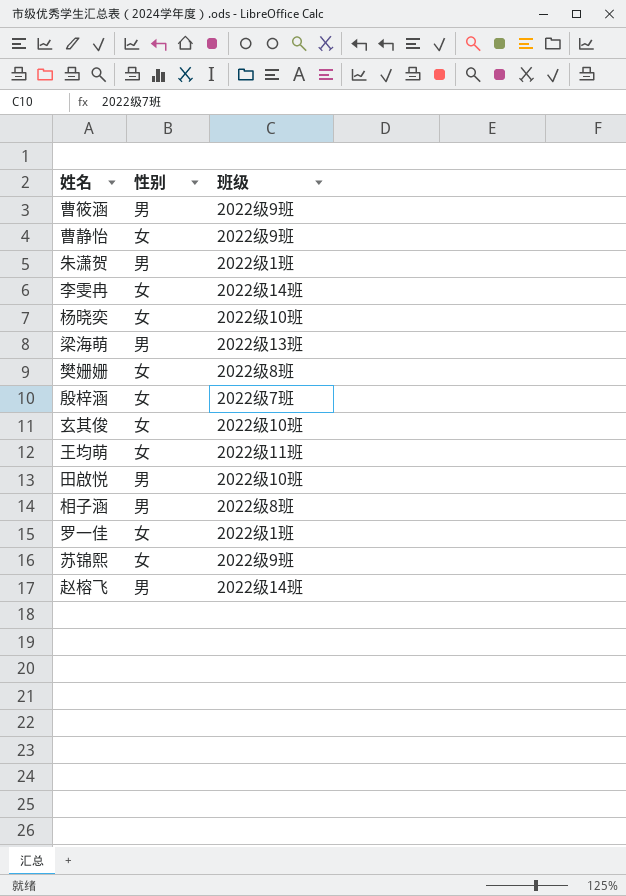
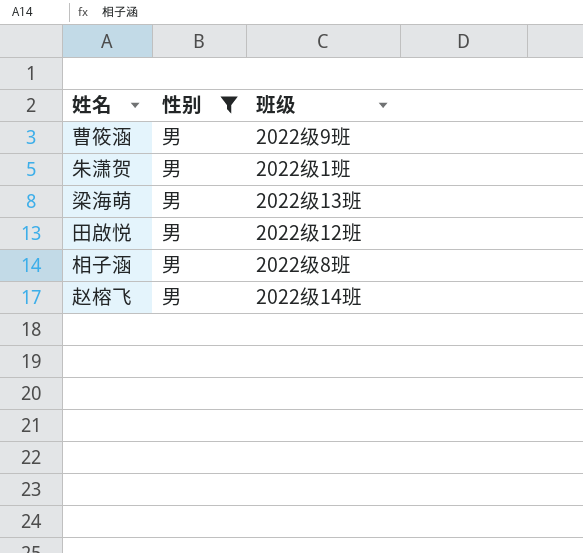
filter: none -> 性别 = 男
田啟悦 | 班级: 2022级10班 -> 2022级12班

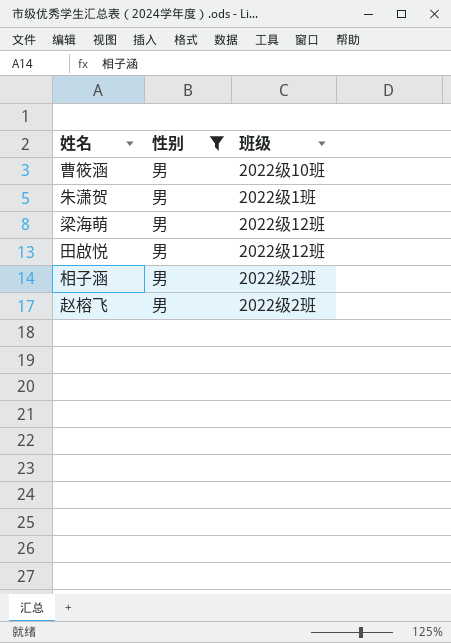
曹筱涵 | 班级: 2022级9班 -> 2022级10班
梁海萌 | 班级: 2022级13班 -> 2022级12班
相子涵 | 班级: 2022级8班 -> 2022级2班
赵榕飞 | 班级: 2022级14班 -> 2022级2班

